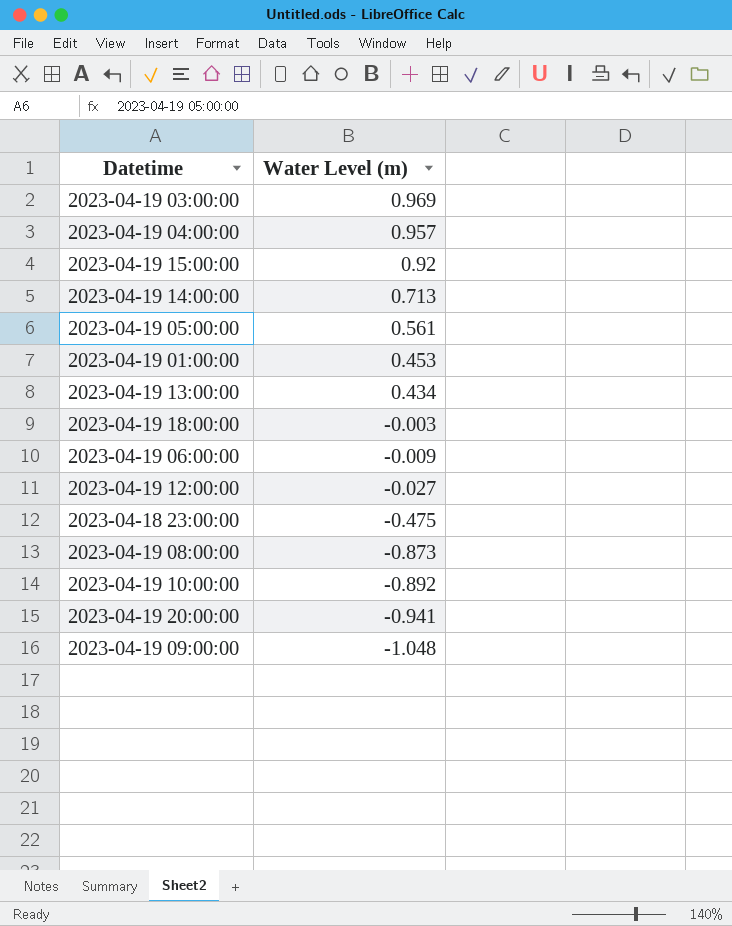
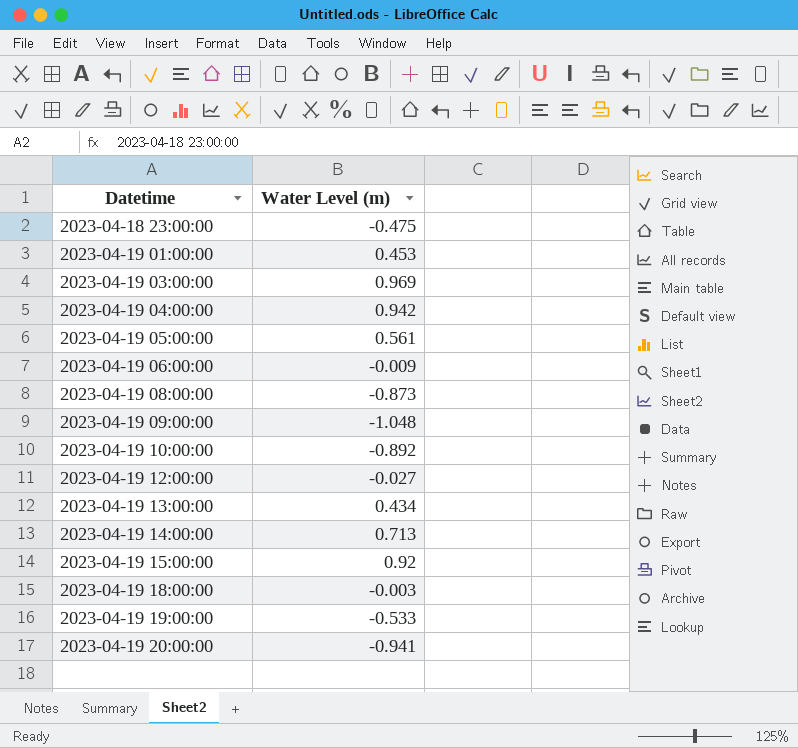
row order: Water Level (m) descending -> Datetime ascending
2023-04-19 04:00:00 | Water Level (m): 0.957 -> 0.942
row 2023-04-19 19:00:00: none -> -0.533

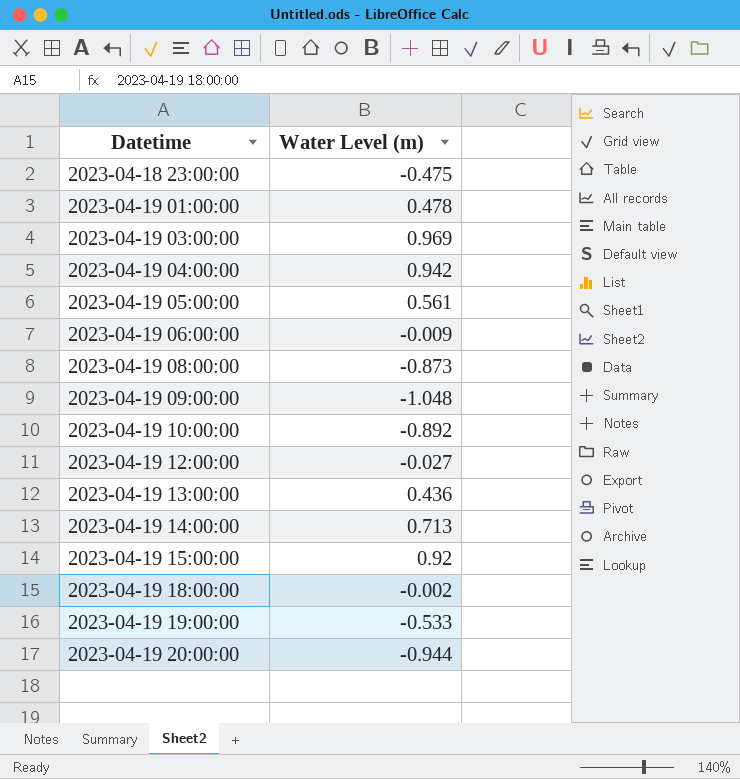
2023-04-19 01:00:00 | Water Level (m): 0.453 -> 0.478
2023-04-19 13:00:00 | Water Level (m): 0.434 -> 0.436
2023-04-19 18:00:00 | Water Level (m): -0.003 -> -0.002
2023-04-19 20:00:00 | Water Level (m): -0.941 -> -0.944

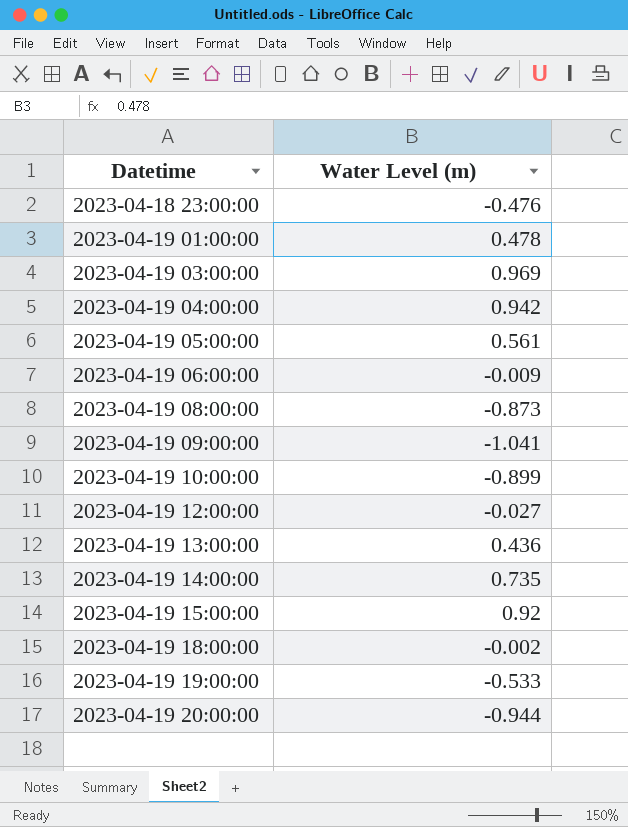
2023-04-18 23:00:00 | Water Level (m): -0.475 -> -0.476
2023-04-19 09:00:00 | Water Level (m): -1.048 -> -1.041
2023-04-19 10:00:00 | Water Level (m): -0.892 -> -0.899
2023-04-19 14:00:00 | Water Level (m): 0.713 -> 0.735

